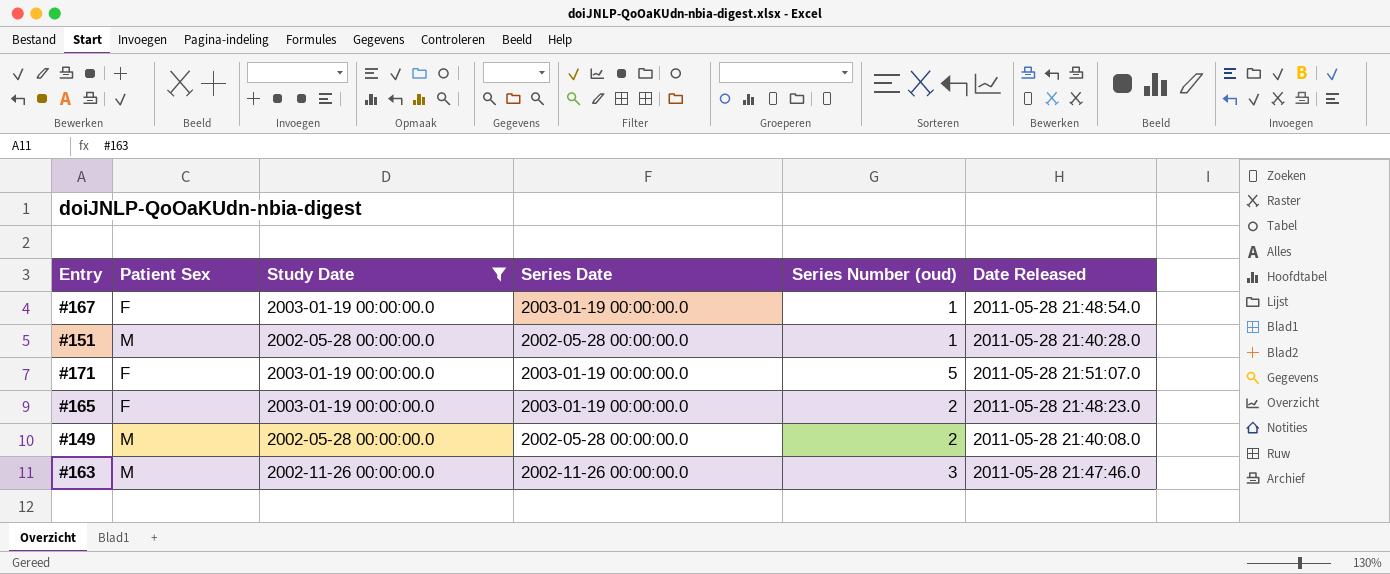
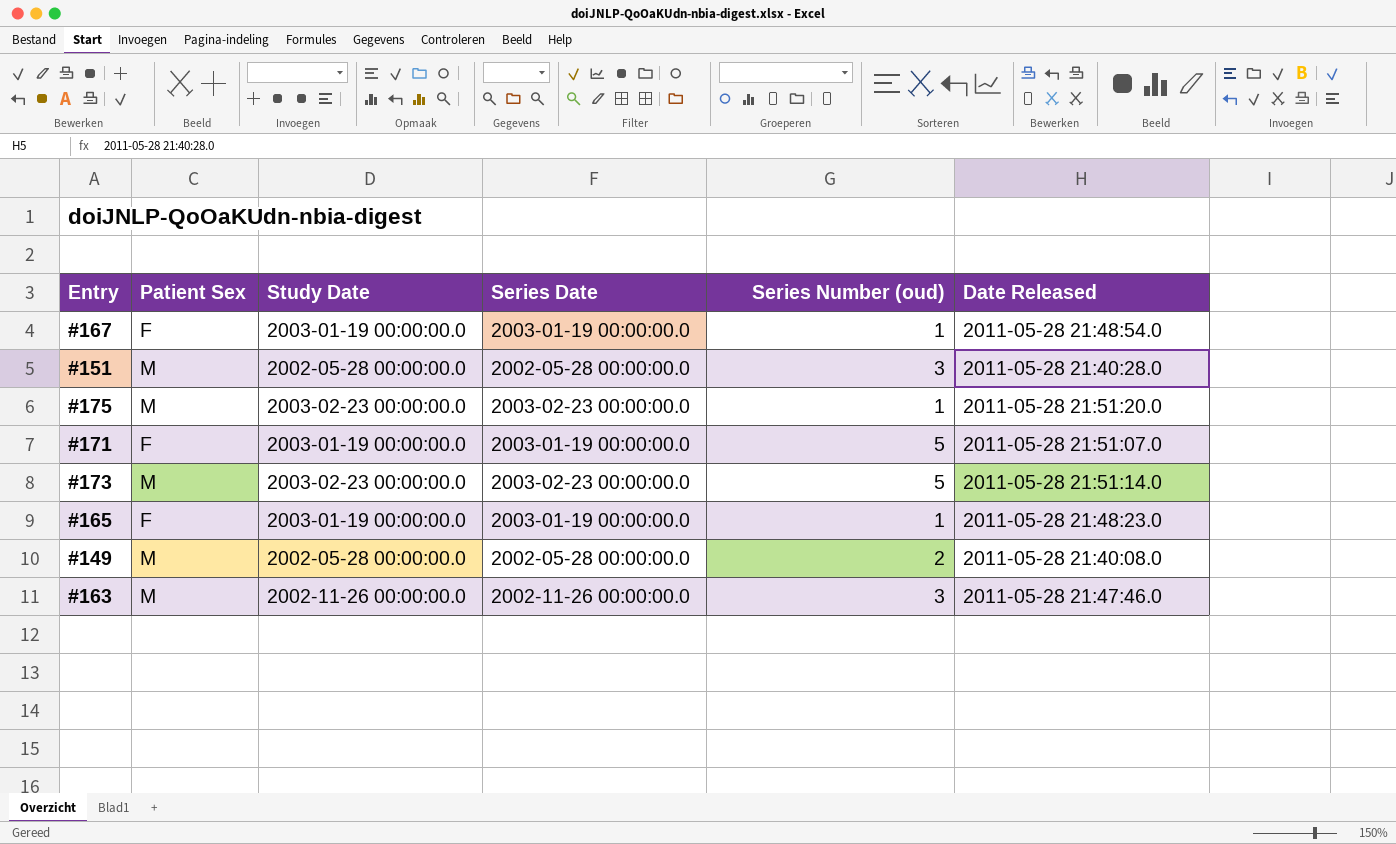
filter: Study Date != 2003-02-23 00:00:00.0 -> none
#151 | Series Number (oud): 1 -> 3
#165 | Series Number (oud): 2 -> 1

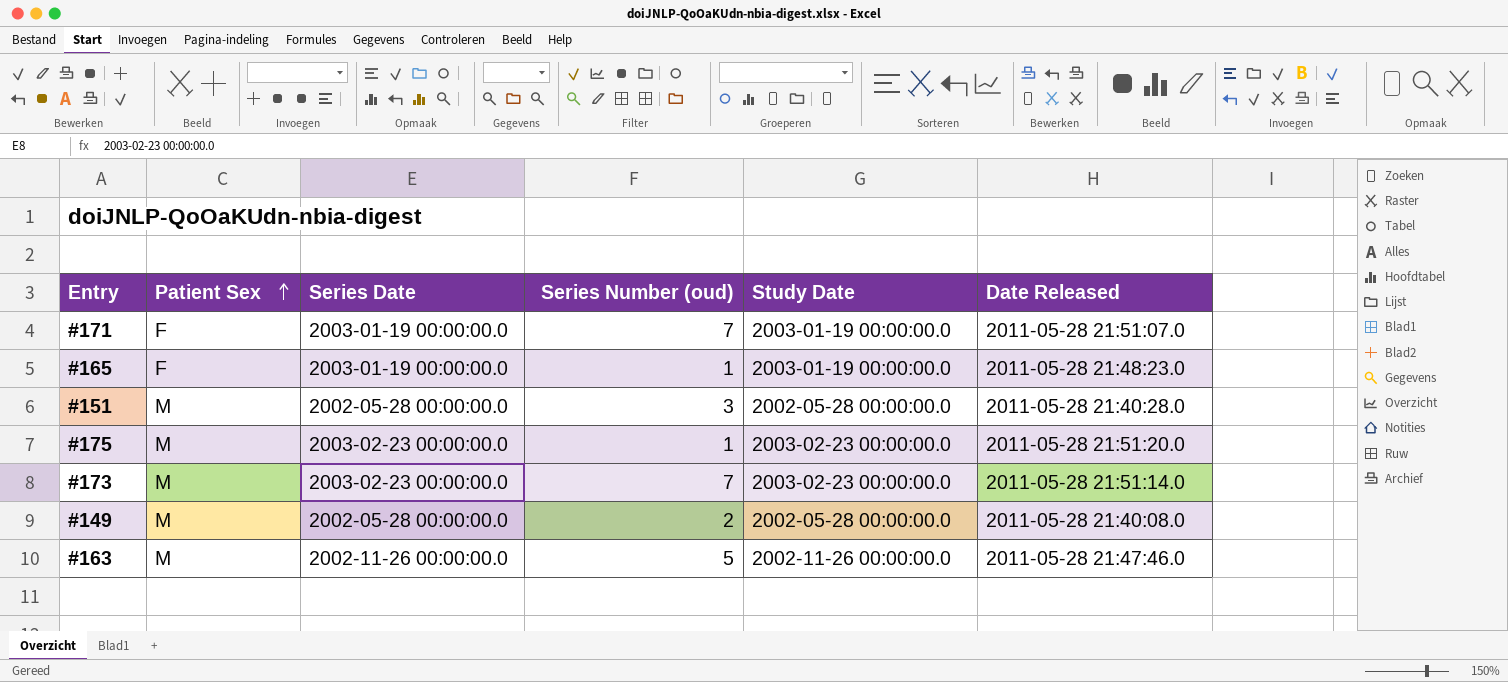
row order: none -> Patient Sex ascending
column Study Date | position: 3 -> 5
row #167: F | 2003-01-19 00:00:00.0 | 2003-01-19 00:00:00.0 | 1 | 2011-05-28 21:48:54.0 -> none
#171 | Series Number (oud): 5 -> 7
#173 | Series Number (oud): 5 -> 7
#163 | Series Number (oud): 3 -> 5

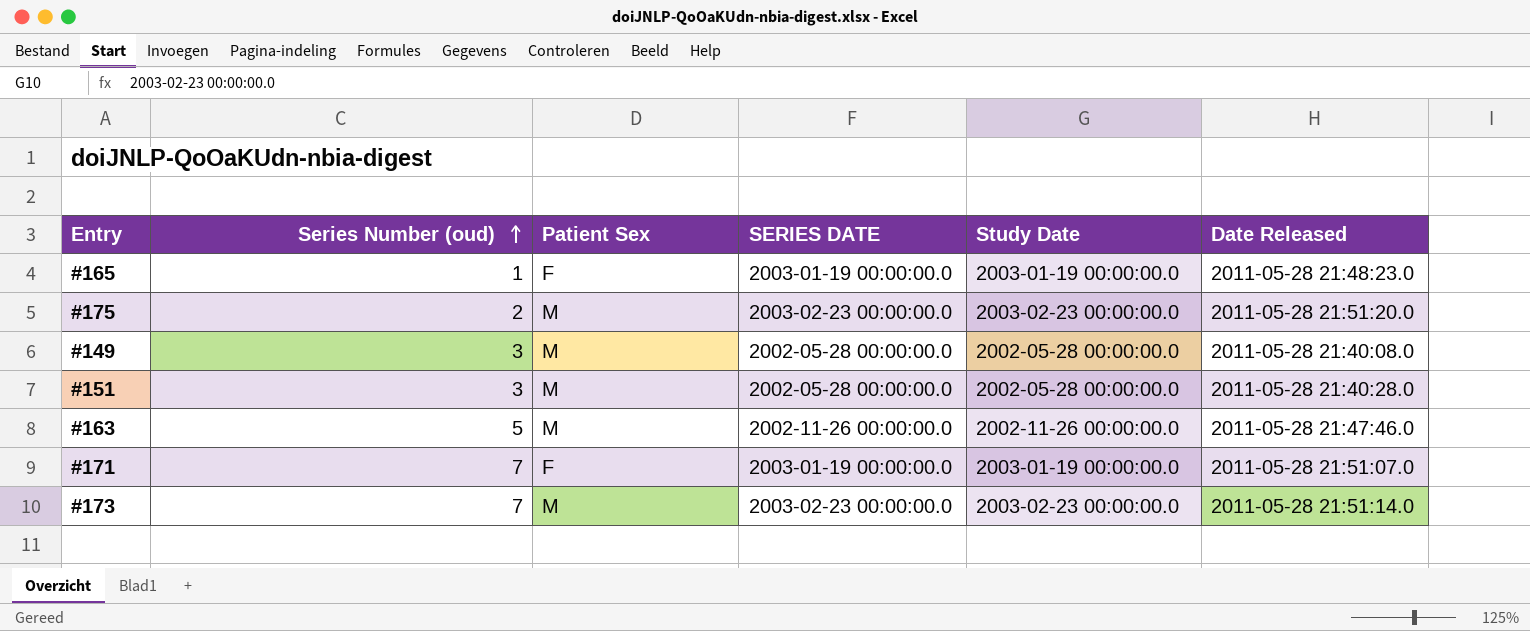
row order: Patient Sex ascending -> Series Number (oud) ascending
column Series Number (oud) | position: 4 -> 2
column name: Series Date -> SERIES DATE
#175 | Series Number (oud): 1 -> 2
#149 | Series Number (oud): 2 -> 3

